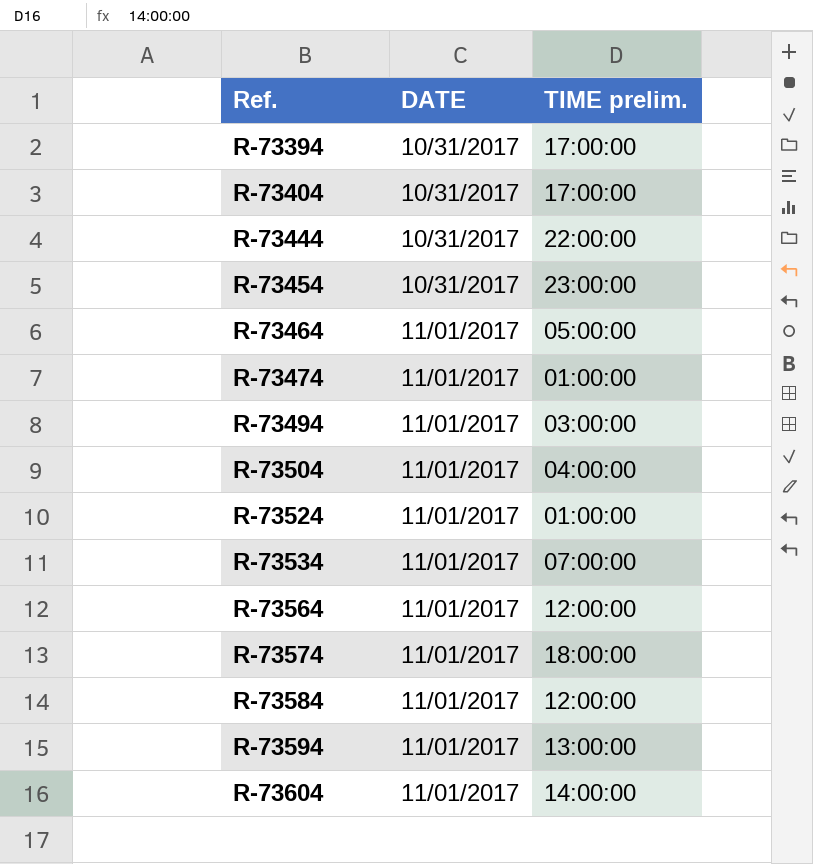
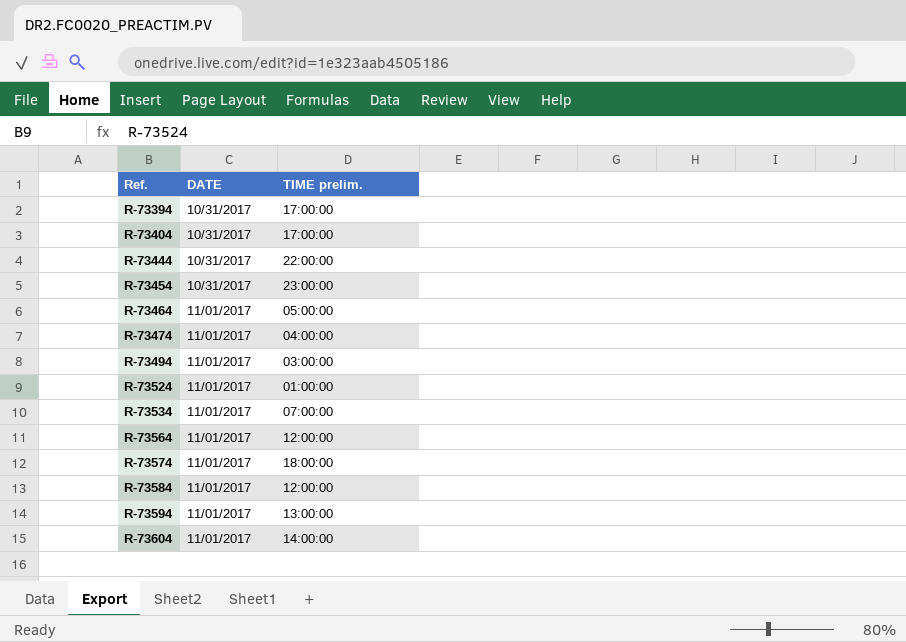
row R-73504: 11/01/2017 | 04:00:00 -> none
R-73474 | TIME prelim.: 01:00:00 -> 04:00:00

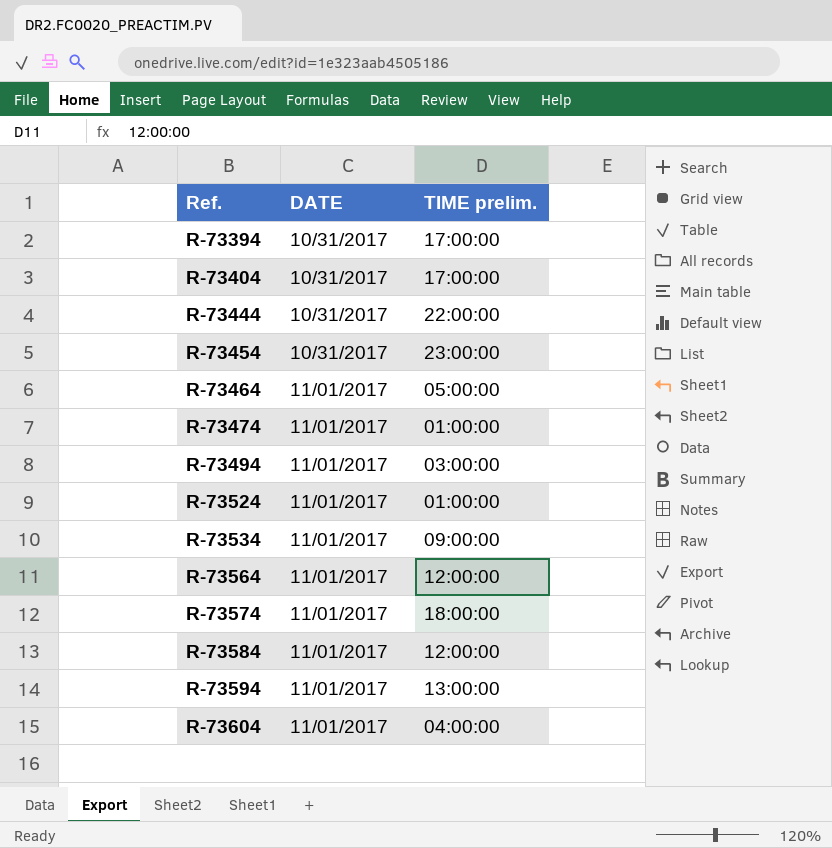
R-73474 | TIME prelim.: 04:00:00 -> 01:00:00
R-73534 | TIME prelim.: 07:00:00 -> 09:00:00
R-73604 | TIME prelim.: 14:00:00 -> 04:00:00

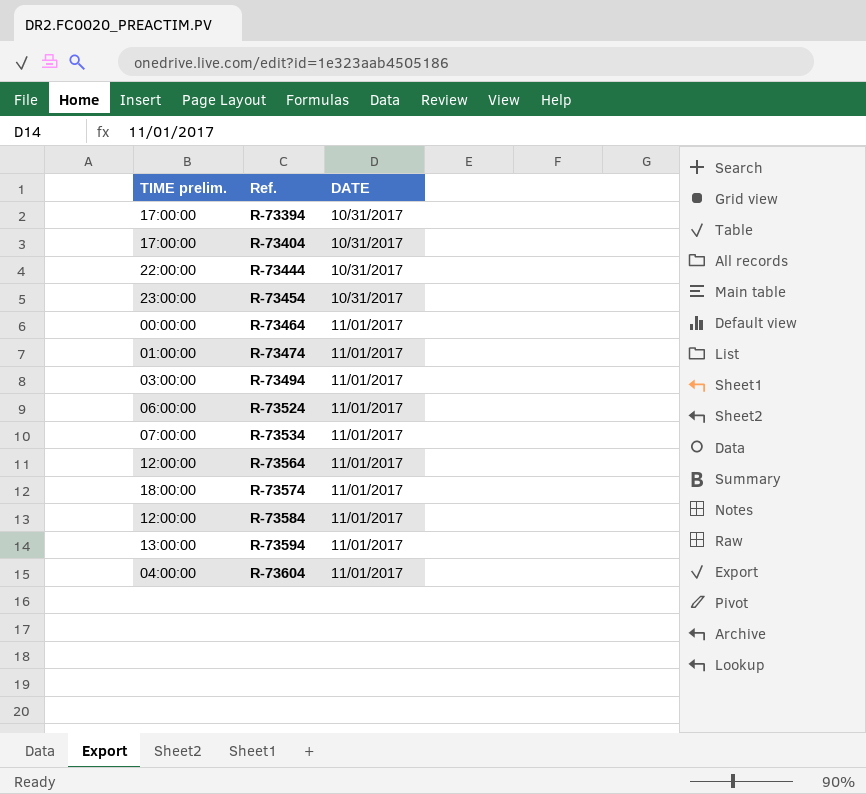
column TIME prelim. | position: 3 -> 1
R-73464 | TIME prelim.: 05:00:00 -> 00:00:00
R-73524 | TIME prelim.: 01:00:00 -> 06:00:00
R-73534 | TIME prelim.: 09:00:00 -> 07:00:00

